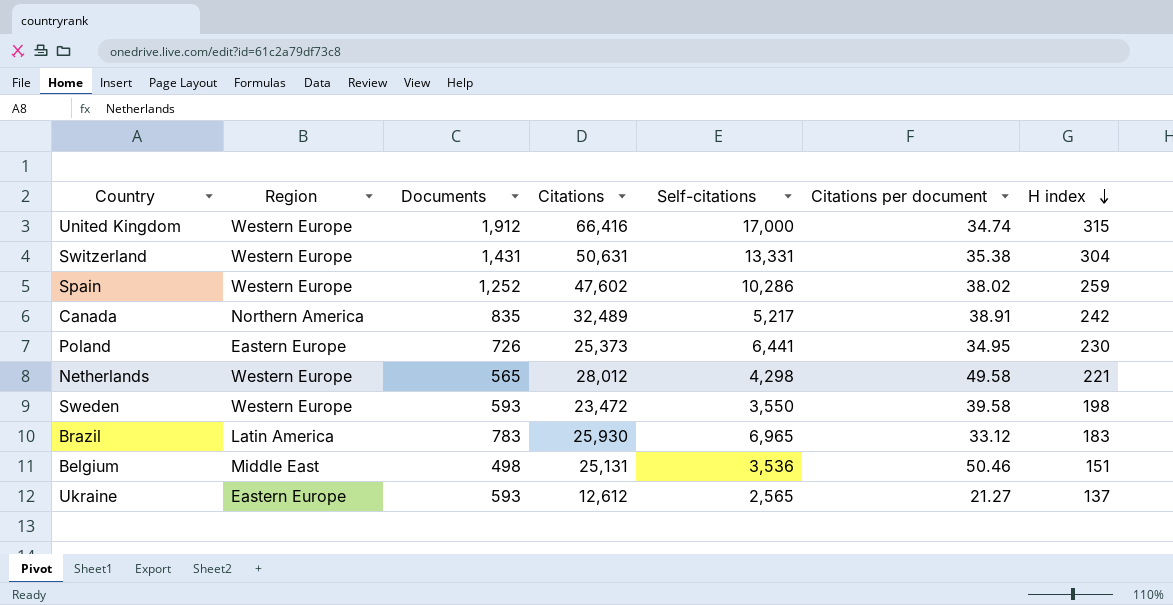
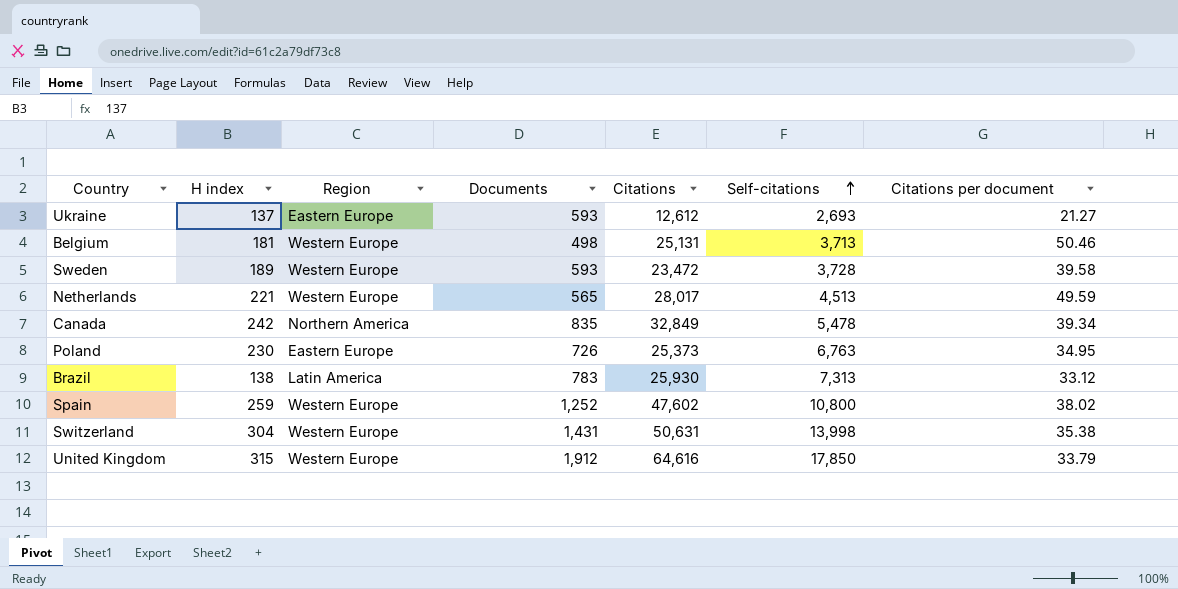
row order: H index descending -> Self-citations ascending
column H index | position: 7 -> 2
Ukraine | Self-citations: 2,565 -> 2,693
Belgium | H index: 151 -> 181
Belgium | Region: Middle East -> Western Europe
Belgium | Self-citations: 3,536 -> 3,713
Sweden | H index: 198 -> 189
Sweden | Self-citations: 3,550 -> 3,728
Netherlands | Citations: 28,012 -> 28,017
Netherlands | Self-citations: 4,298 -> 4,513
Netherlands | Citations per document: 49.58 -> 49.59
Canada | Citations: 32,489 -> 32,849
Canada | Self-citations: 5,217 -> 5,478
Canada | Citations per document: 38.91 -> 39.34
Poland | Self-citations: 6,441 -> 6,763
Brazil | H index: 183 -> 138
Brazil | Self-citations: 6,965 -> 7,313
Spain | Self-citations: 10,286 -> 10,800
Switzerland | Self-citations: 13,331 -> 13,998
United Kingdom | Citations: 66,416 -> 64,616
United Kingdom | Self-citations: 17,000 -> 17,850
United Kingdom | Citations per document: 34.74 -> 33.79

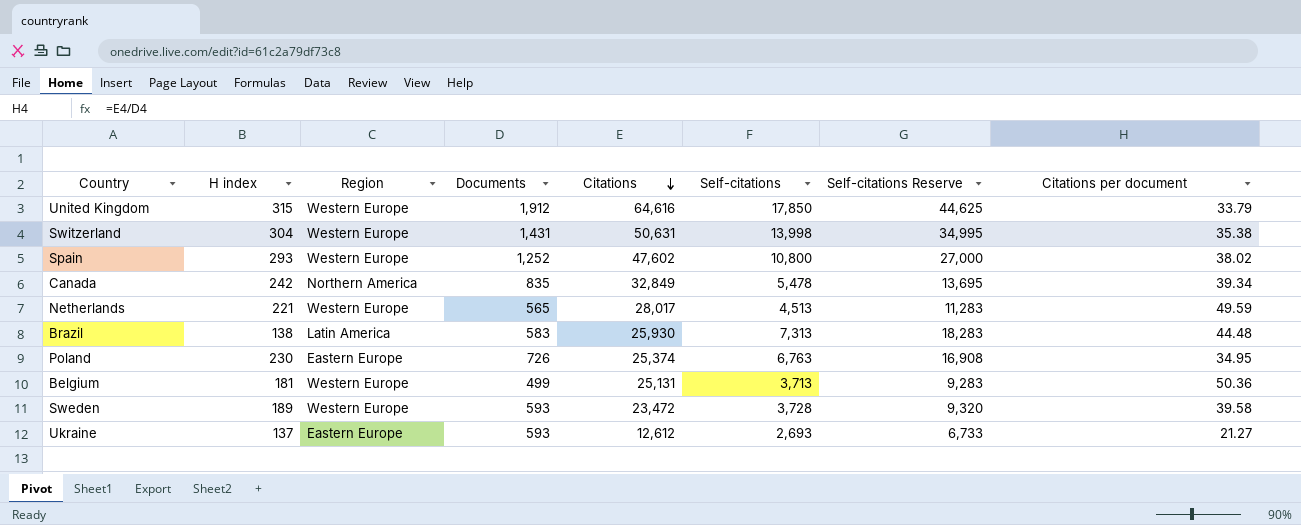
row order: Self-citations ascending -> Citations descending
column Self-citations Reserve | formula: none -> [Self-citations] * 2.5
Spain | H index: 259 -> 293
Brazil | Documents: 783 -> 583
Brazil | Citations per document: 33.12 -> 44.48
Poland | Citations: 25,373 -> 25,374
Belgium | Documents: 498 -> 499
Belgium | Citations per document: 50.46 -> 50.36

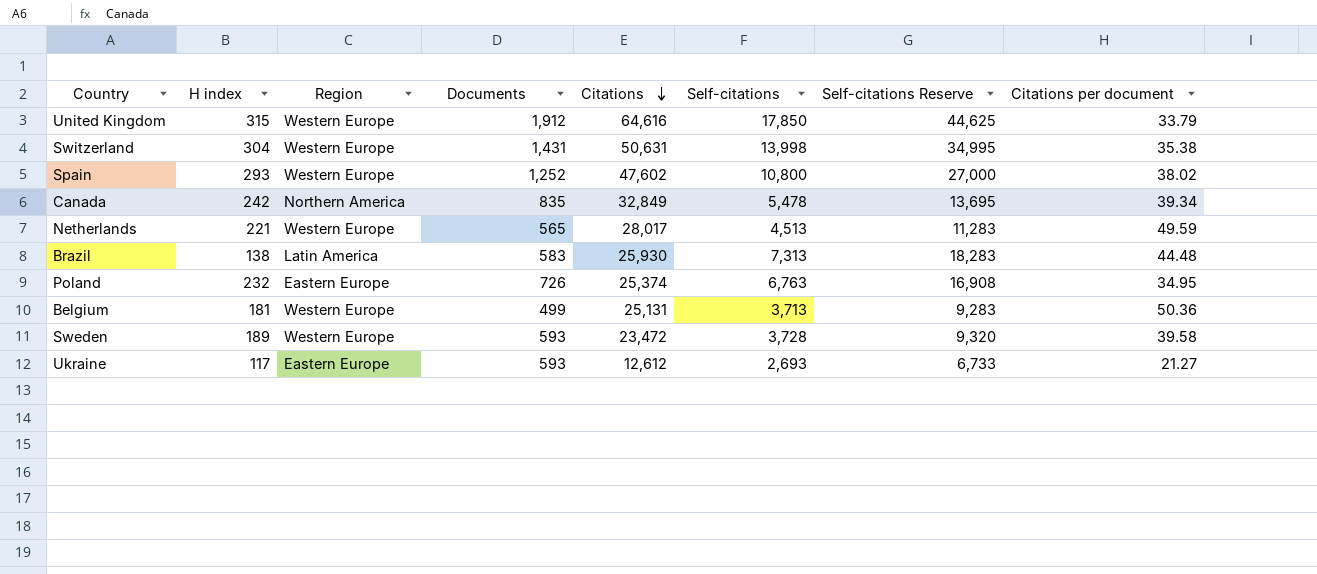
Poland | H index: 230 -> 232
Ukraine | H index: 137 -> 117

